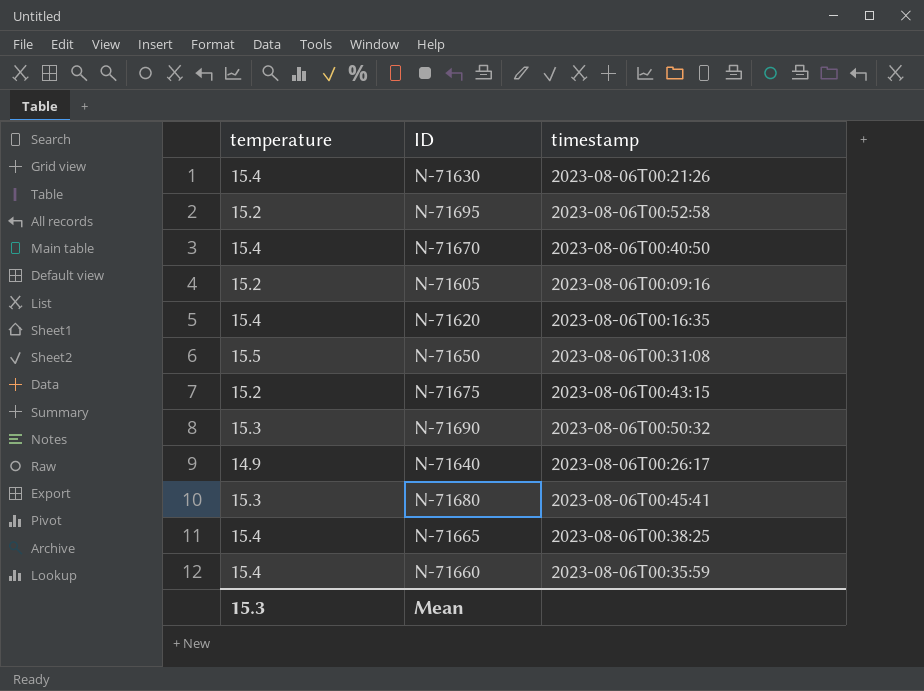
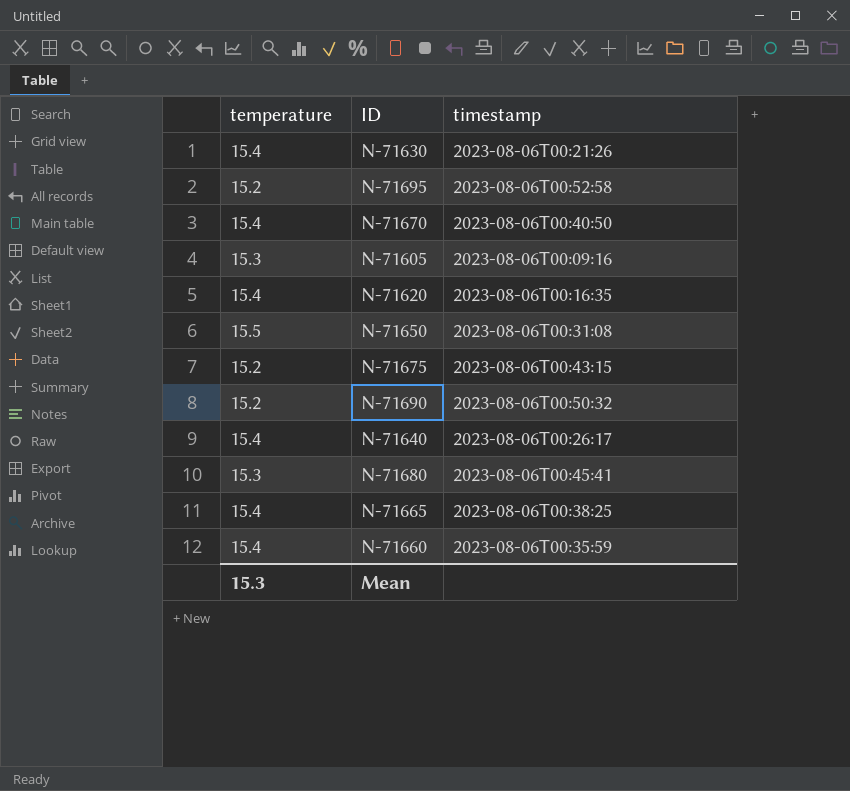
N-71605 | temperature: 15.2 -> 15.3
N-71690 | temperature: 15.3 -> 15.2
N-71640 | temperature: 14.9 -> 15.4

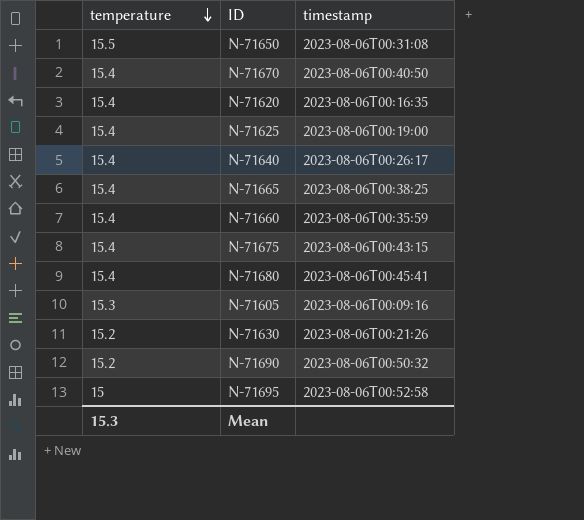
row order: none -> temperature descending
row N-71625: none -> 15.4 | 2023-08-06T00:19:00
N-71675 | temperature: 15.2 -> 15.4
N-71680 | temperature: 15.3 -> 15.4
N-71630 | temperature: 15.4 -> 15.2
N-71695 | temperature: 15.2 -> 15

